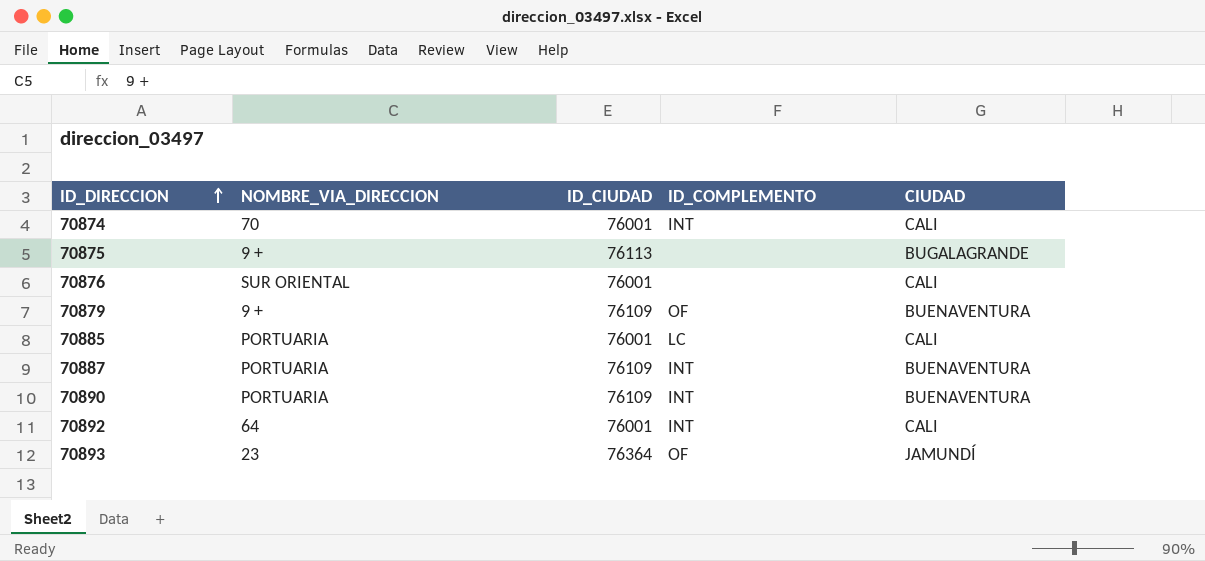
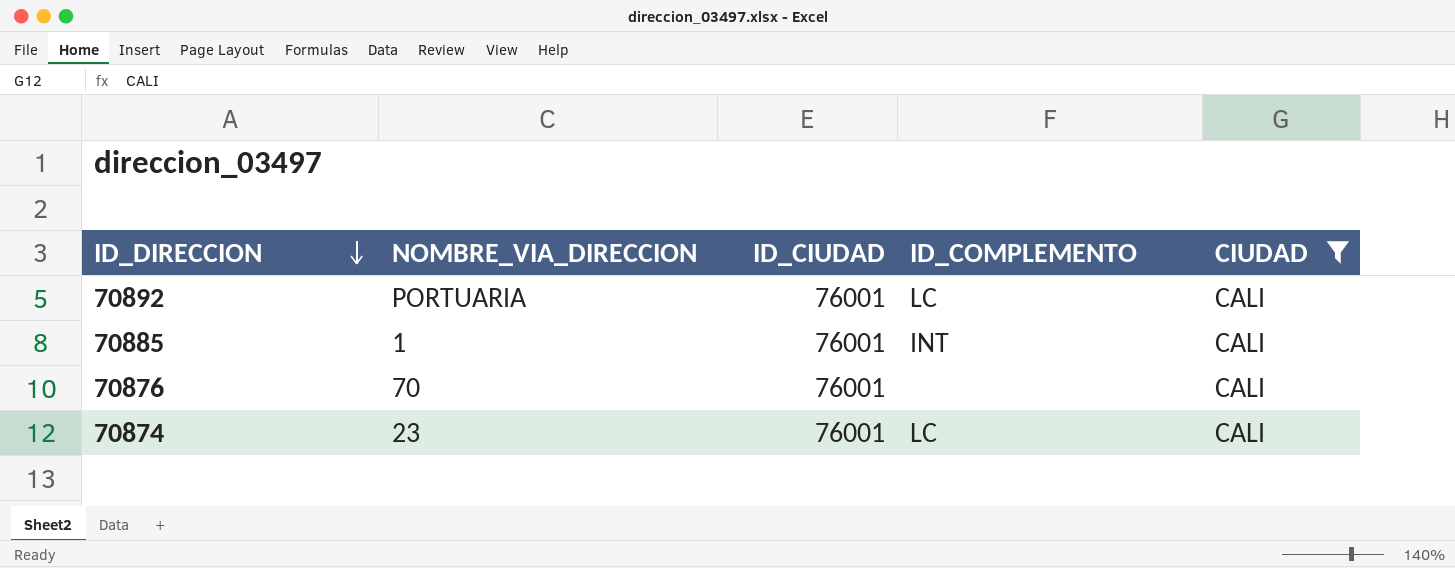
filter: none -> CIUDAD = CALI
row order: ID_DIRECCION ascending -> ID_DIRECCION descending
70892 | NOMBRE_VIA_DIRECCION: 64 -> PORTUARIA
70892 | ID_COMPLEMENTO: INT -> LC
70885 | NOMBRE_VIA_DIRECCION: PORTUARIA -> 1
70885 | ID_COMPLEMENTO: LC -> INT
70876 | NOMBRE_VIA_DIRECCION: SUR ORIENTAL -> 70
70874 | NOMBRE_VIA_DIRECCION: 70 -> 23
70874 | ID_COMPLEMENTO: INT -> LC

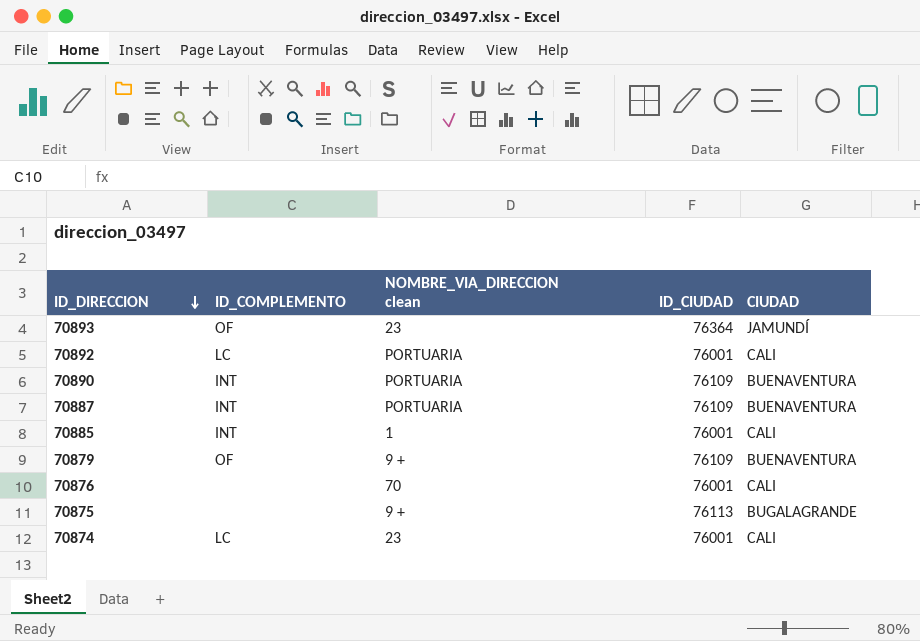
filter: CIUDAD = CALI -> none
column ID_COMPLEMENTO | position: 4 -> 2
column name: NOMBRE_VIA_DIRECCION -> NOMBRE_VIA_DIRECCION clean

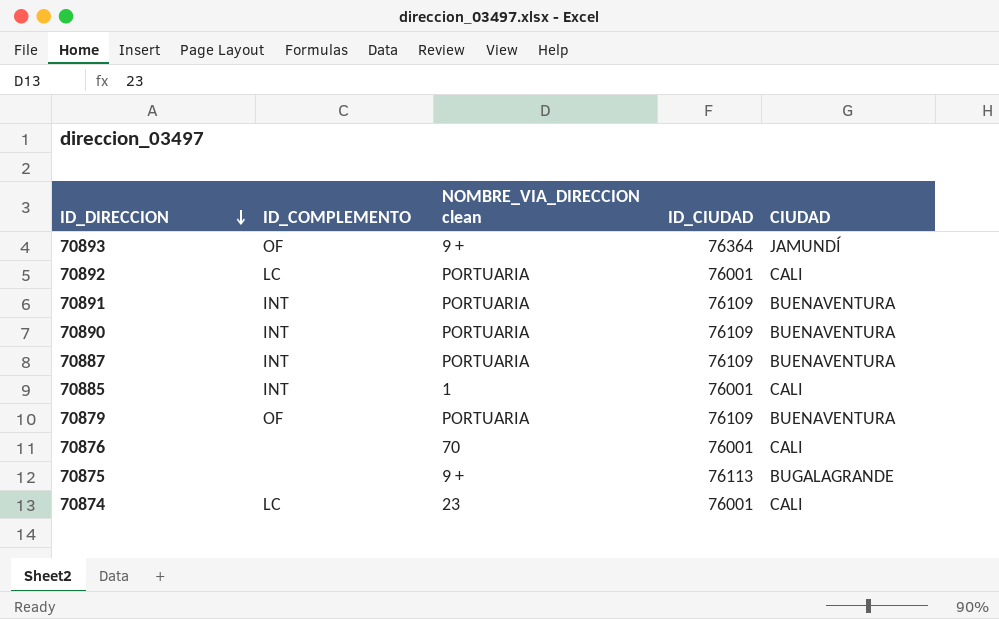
70893 | NOMBRE_VIA_DIRECCION clean: 23 -> 9 +
row 70891: none -> INT | PORTUARIA | 76109 | BUENAVENTURA
70879 | NOMBRE_VIA_DIRECCION clean: 9 + -> PORTUARIA

